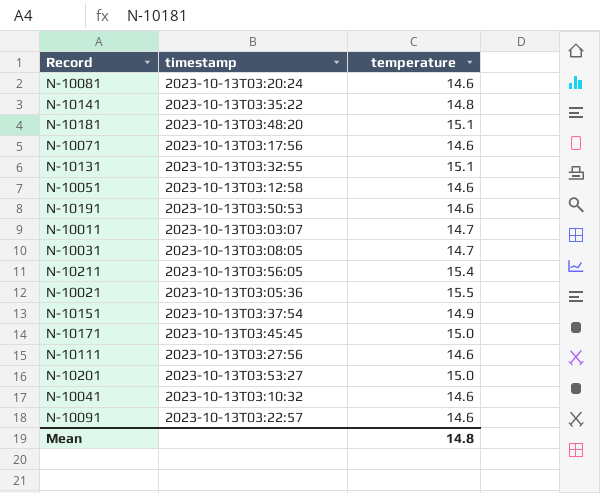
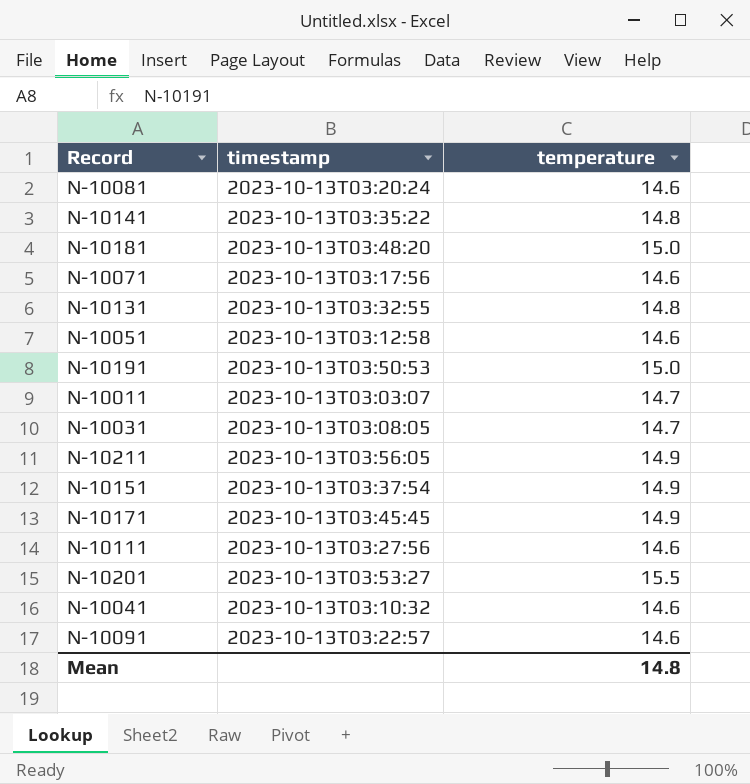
row N-10021: 2023-10-13T03:05:36 | 15.5 -> none
N-10181 | temperature: 15.1 -> 15.0
N-10131 | temperature: 15.1 -> 14.8
N-10191 | temperature: 14.6 -> 15.0
N-10211 | temperature: 15.4 -> 14.9
N-10171 | temperature: 15.0 -> 14.9
N-10201 | temperature: 15.0 -> 15.5

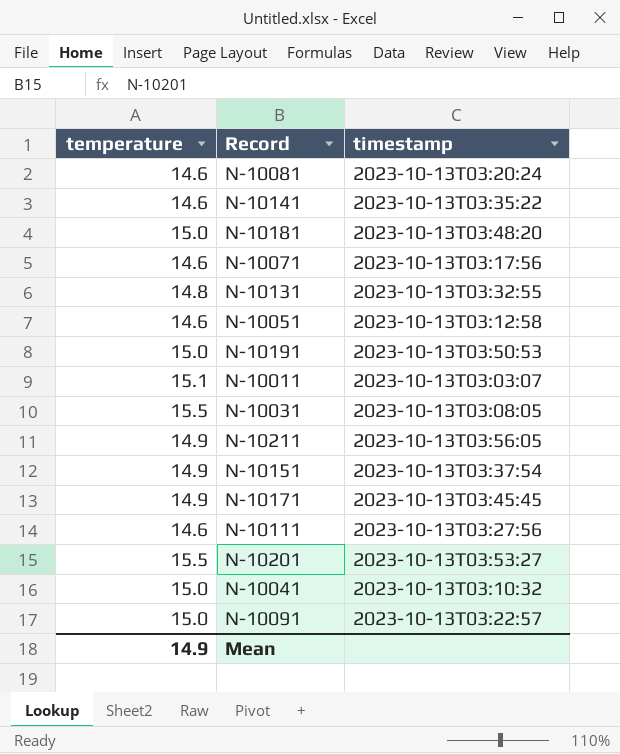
column temperature | position: 3 -> 1
N-10141 | temperature: 14.8 -> 14.6
N-10011 | temperature: 14.7 -> 15.1
N-10031 | temperature: 14.7 -> 15.5
N-10041 | temperature: 14.6 -> 15.0
N-10091 | temperature: 14.6 -> 15.0
Mean | temperature: 14.8 -> 14.9

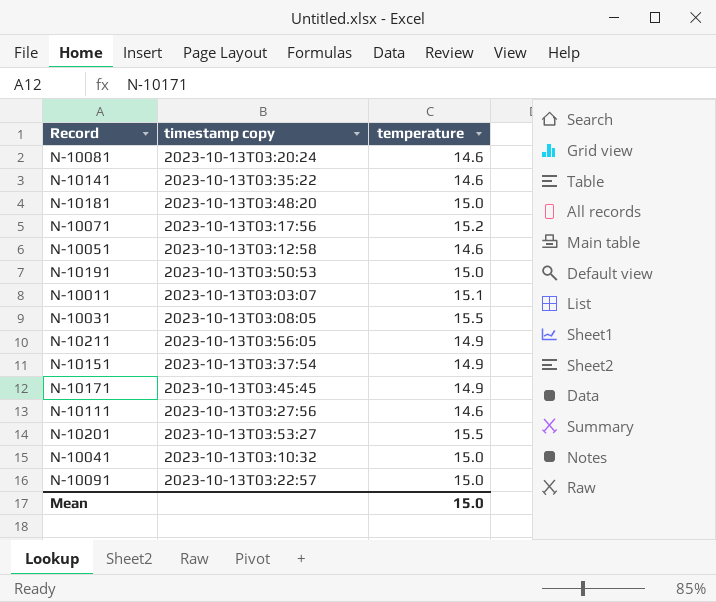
column name: timestamp -> timestamp copy
column temperature | position: 1 -> 3
row N-10131: 14.8 | 2023-10-13T03:32:55 -> none
N-10071 | temperature: 14.6 -> 15.2
Mean | temperature: 14.9 -> 15.0

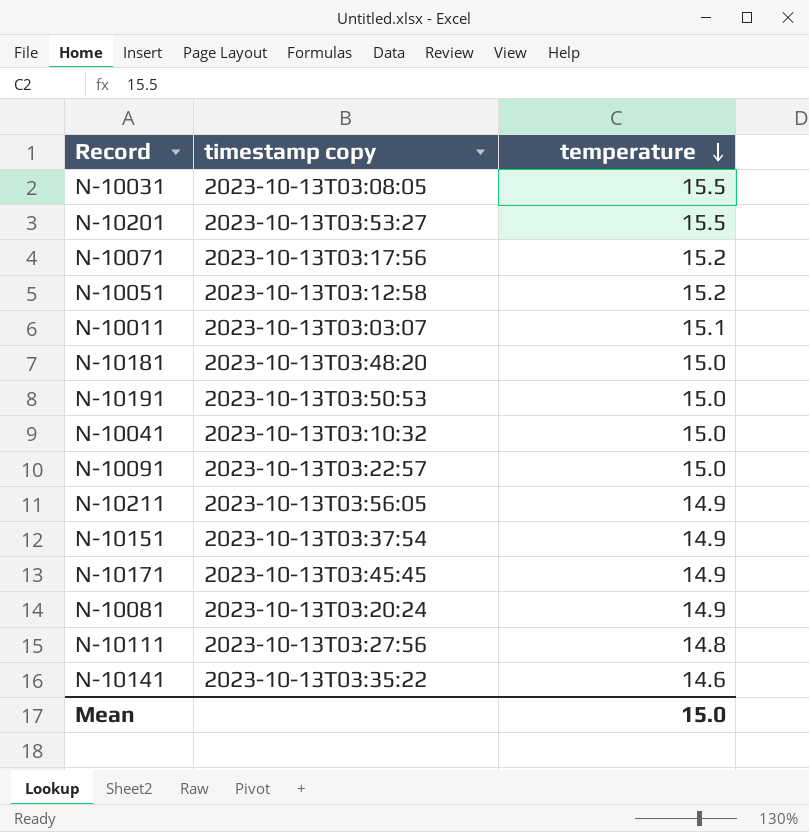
row order: none -> temperature descending
N-10051 | temperature: 14.6 -> 15.2
N-10081 | temperature: 14.6 -> 14.9
N-10111 | temperature: 14.6 -> 14.8

